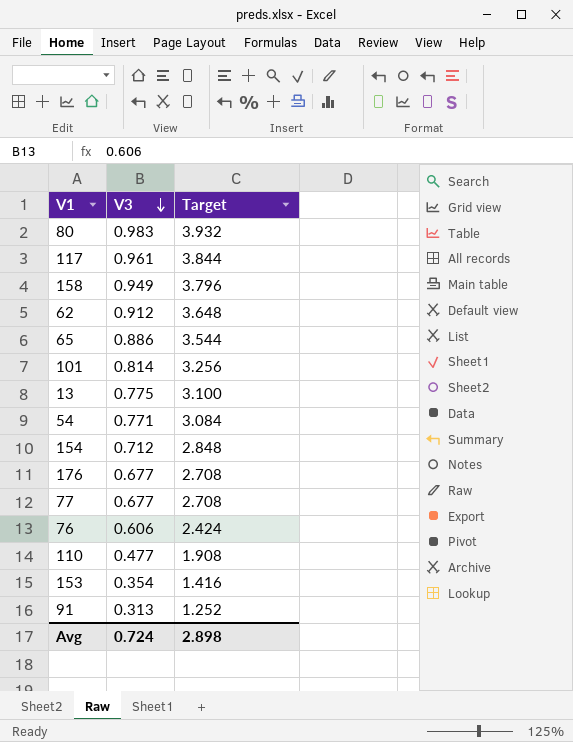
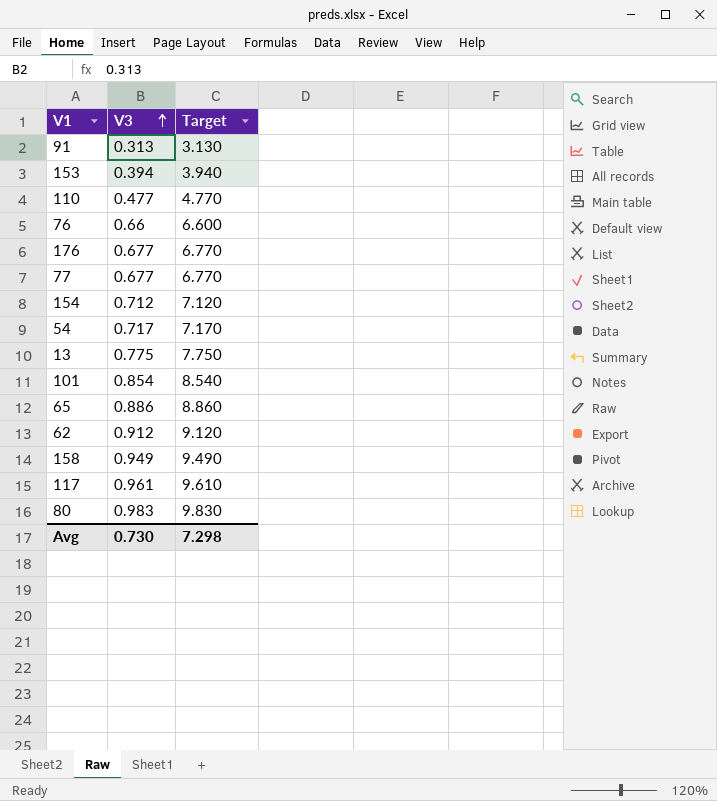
row order: V3 descending -> V3 ascending
column Target | formula: [V3] * 4 -> [V3] * 10
153 | V3: 0.354 -> 0.394
76 | V3: 0.606 -> 0.66
54 | V3: 0.771 -> 0.717
101 | V3: 0.814 -> 0.854
Avg | V3: 0.724 -> 0.730
Avg | Target: 2.898 -> 7.298

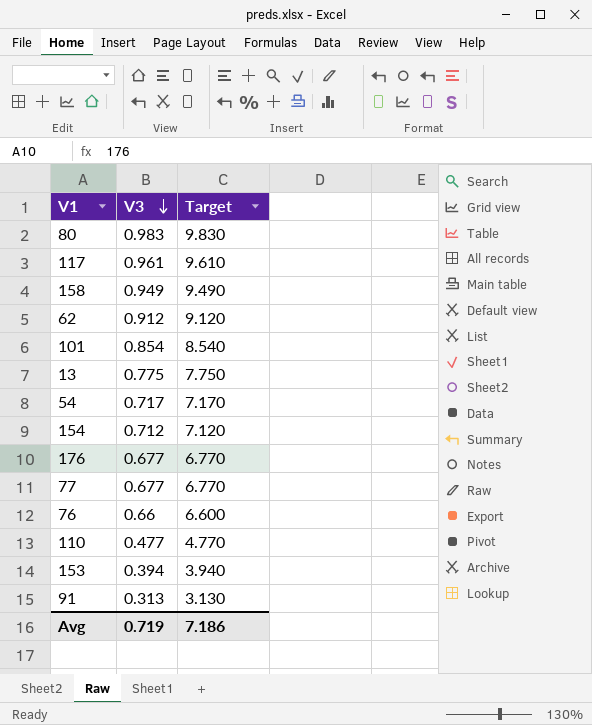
row order: V3 ascending -> V3 descending
row 65: 0.886 | 8.860 -> none
Avg | V3: 0.730 -> 0.719
Avg | Target: 7.298 -> 7.186

